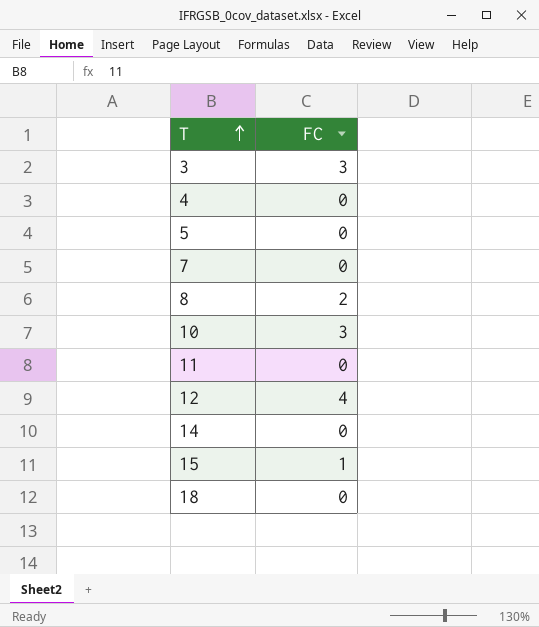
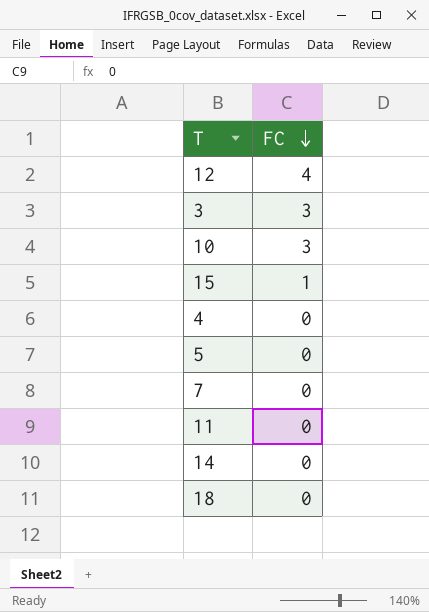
row order: T ascending -> FC descending
row 8: 2 -> none

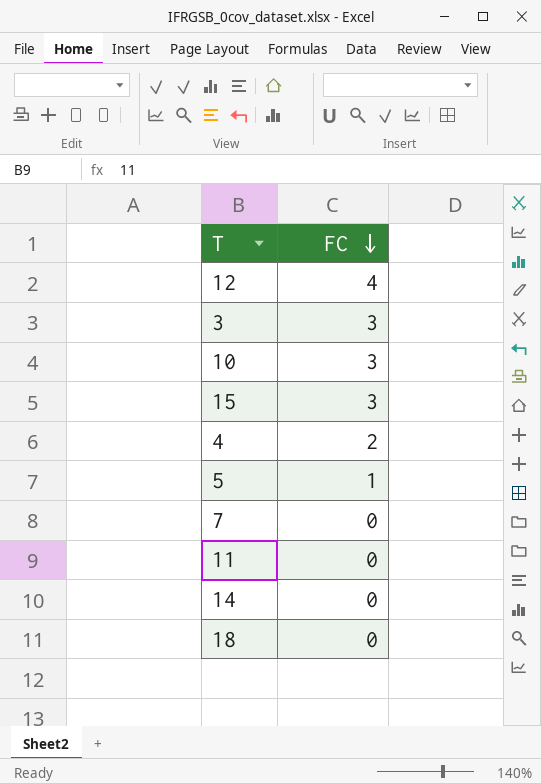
15 | FC: 1 -> 3
4 | FC: 0 -> 2
5 | FC: 0 -> 1

